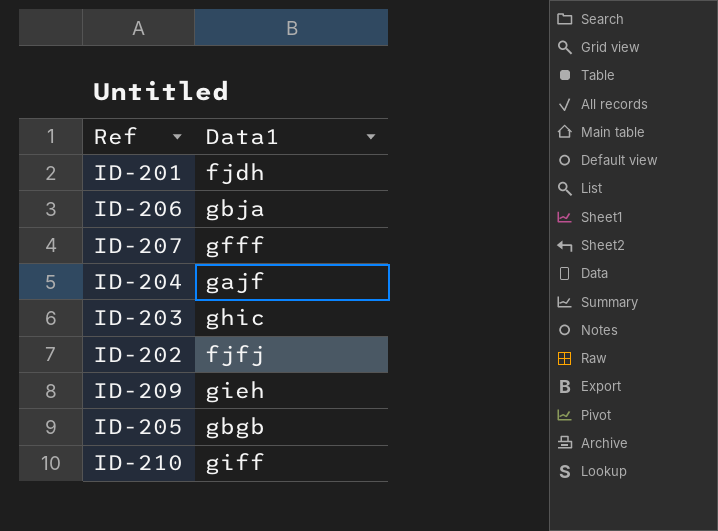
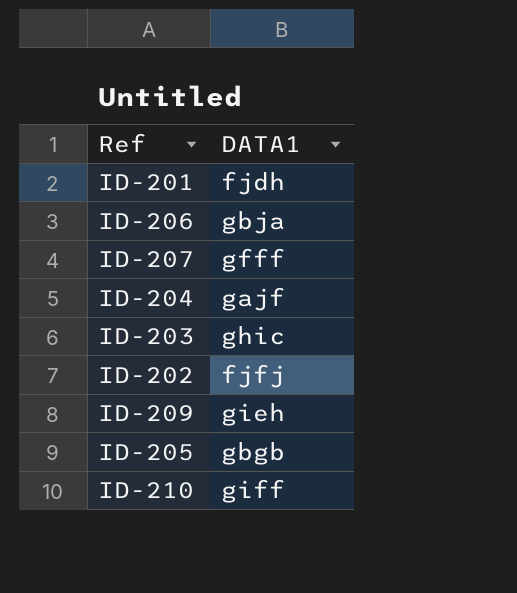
column name: Data1 -> DATA1

